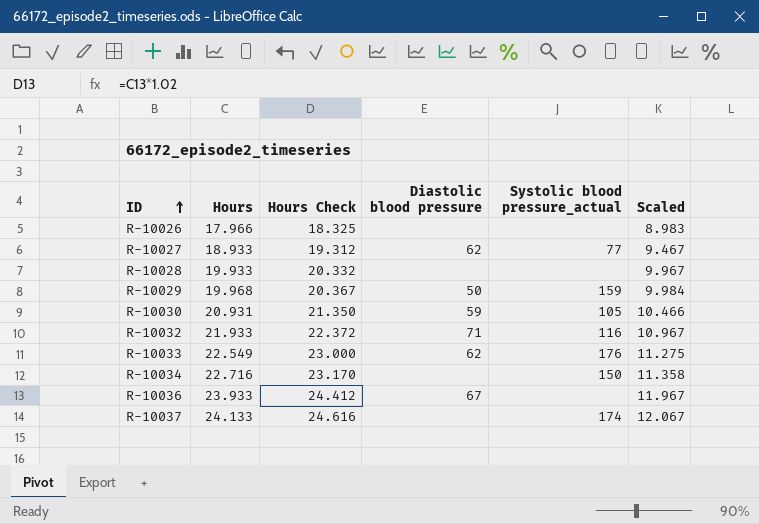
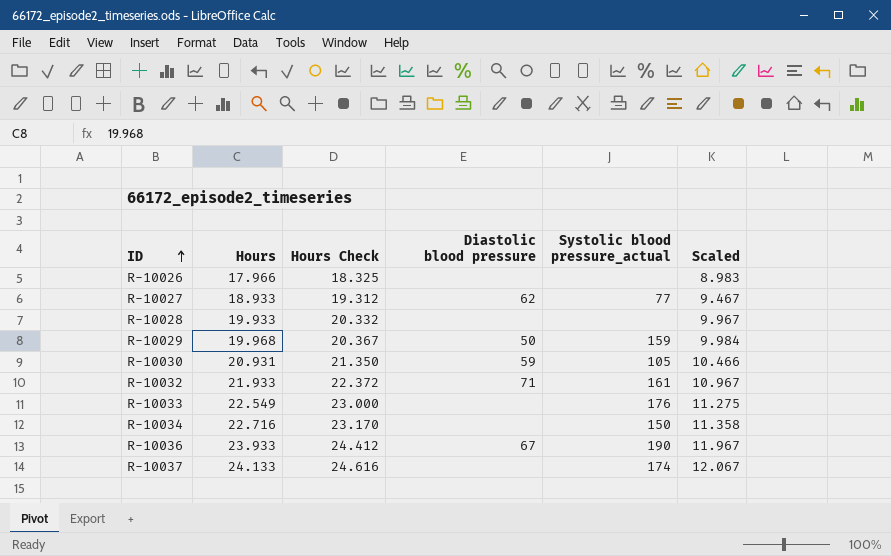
R-10032 | Systolic blood pressure_actual: 116 -> 161
R-10033 | Diastolic blood pressure: 62 -> none
R-10036 | Systolic blood pressure_actual: none -> 190

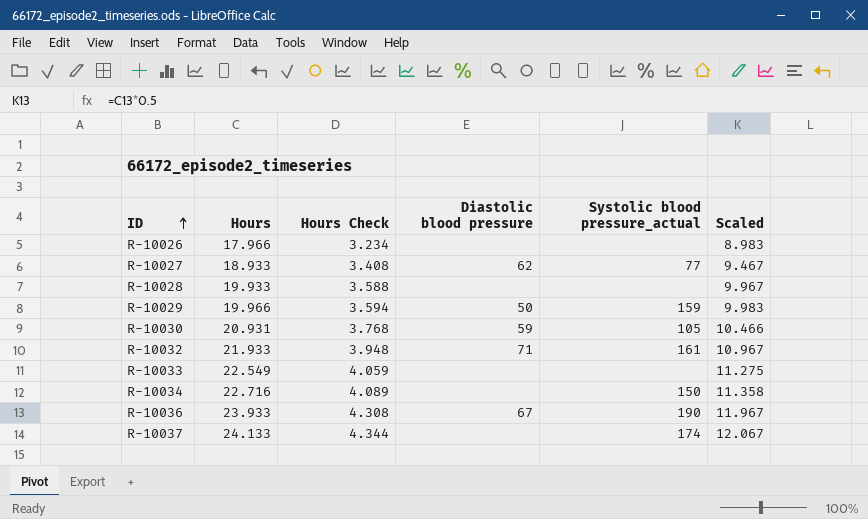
column Hours Check | formula: [Hours] * 1.02 -> [Hours] * 0.18
R-10029 | Hours: 19.968 -> 19.966
R-10029 | Scaled: 9.984 -> 9.983
R-10033 | Systolic blood pressure_actual: 176 -> none

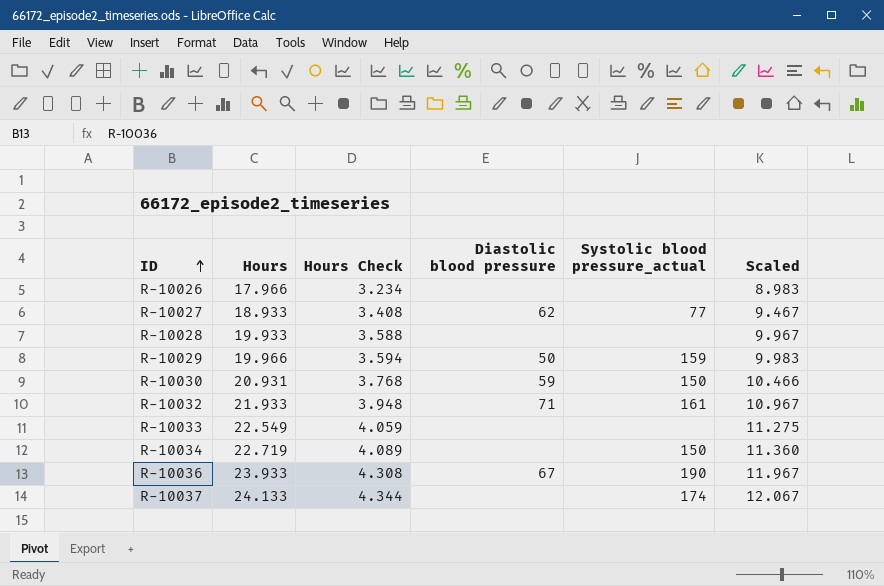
R-10030 | Systolic blood pressure_actual: 105 -> 150
R-10034 | Hours: 22.716 -> 22.719
R-10034 | Scaled: 11.358 -> 11.360

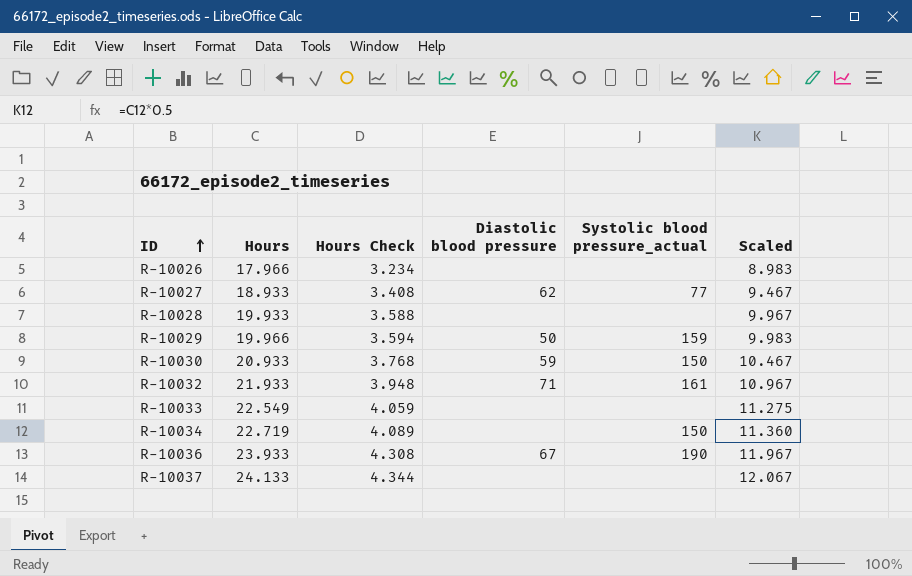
R-10030 | Hours: 20.931 -> 20.933
R-10030 | Scaled: 10.466 -> 10.467
R-10037 | Systolic blood pressure_actual: 174 -> none

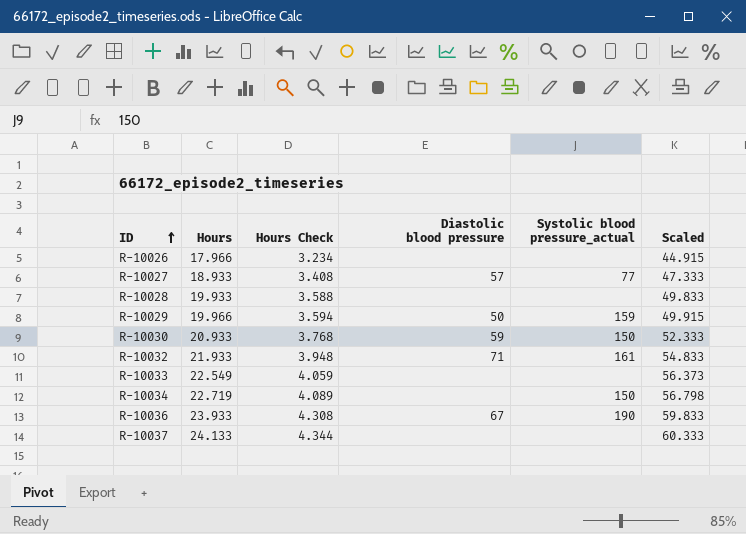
column Scaled | formula: [Hours] * 0.5 -> [Hours] * 2.5
R-10027 | Diastolic blood pressure: 62 -> 57

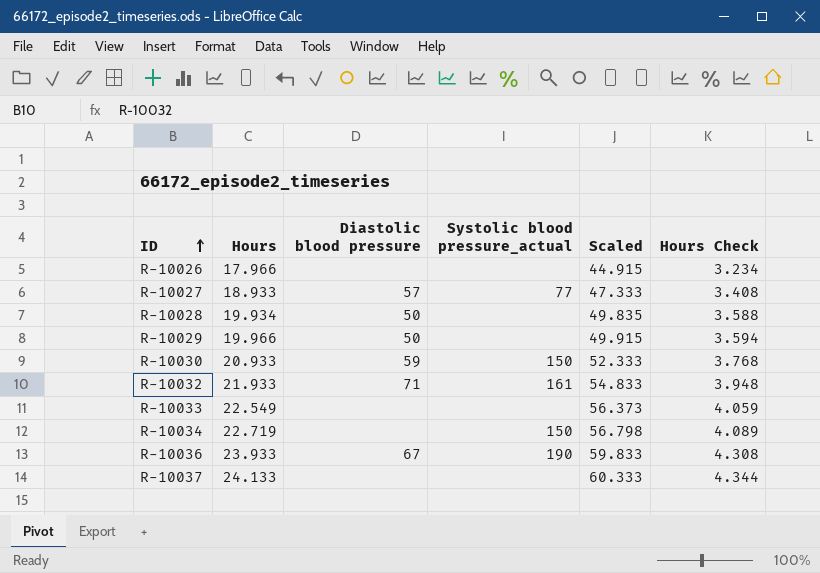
column Hours Check | position: 3 -> 6
R-10028 | Hours: 19.933 -> 19.934
R-10028 | Diastolic blood pressure: none -> 50
R-10028 | Scaled: 49.833 -> 49.835
R-10029 | Systolic blood pressure_actual: 159 -> none

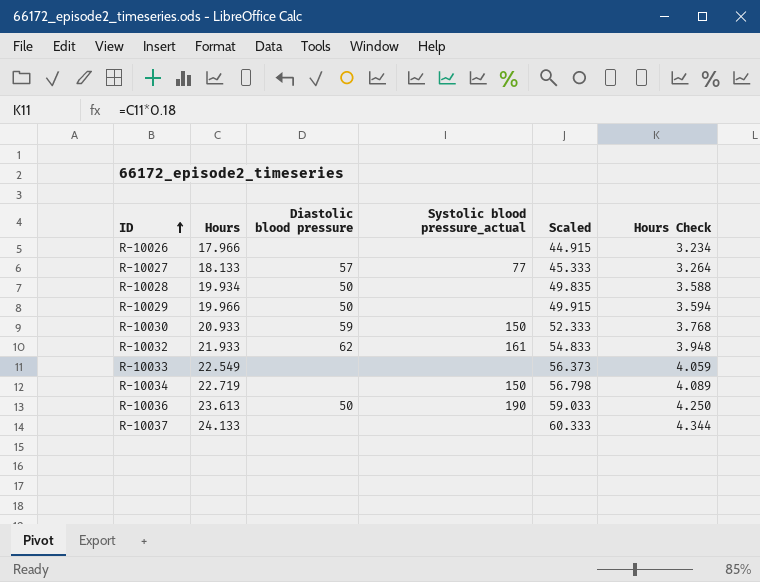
R-10027 | Hours: 18.933 -> 18.133
R-10027 | Scaled: 47.333 -> 45.333
R-10027 | Hours Check: 3.408 -> 3.264
R-10032 | Diastolic blood pressure: 71 -> 62
R-10036 | Hours: 23.933 -> 23.613
R-10036 | Diastolic blood pressure: 67 -> 50
R-10036 | Scaled: 59.833 -> 59.033
R-10036 | Hours Check: 4.308 -> 4.250

